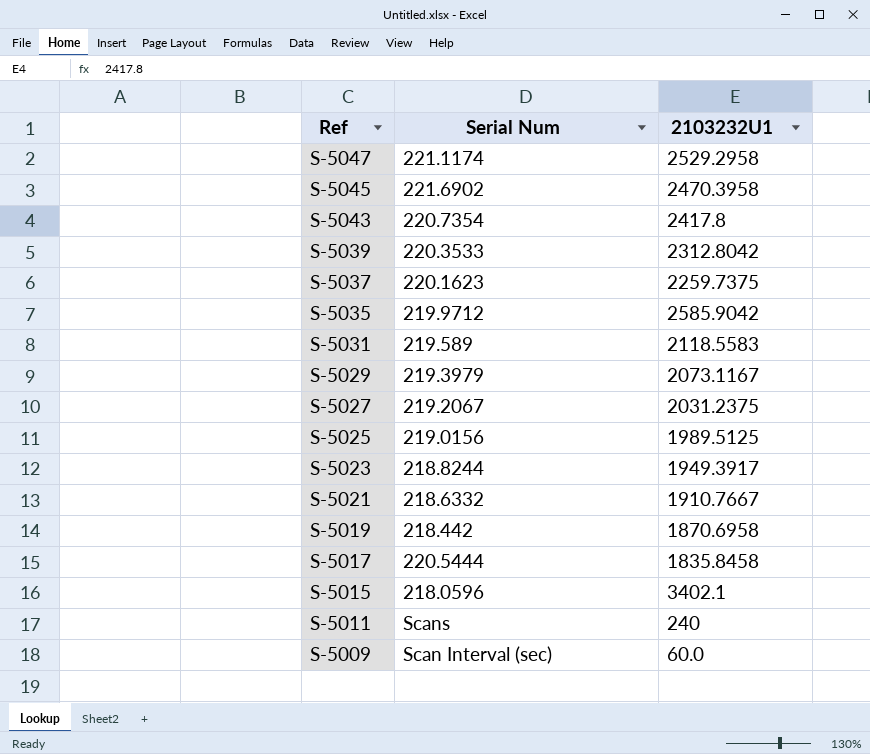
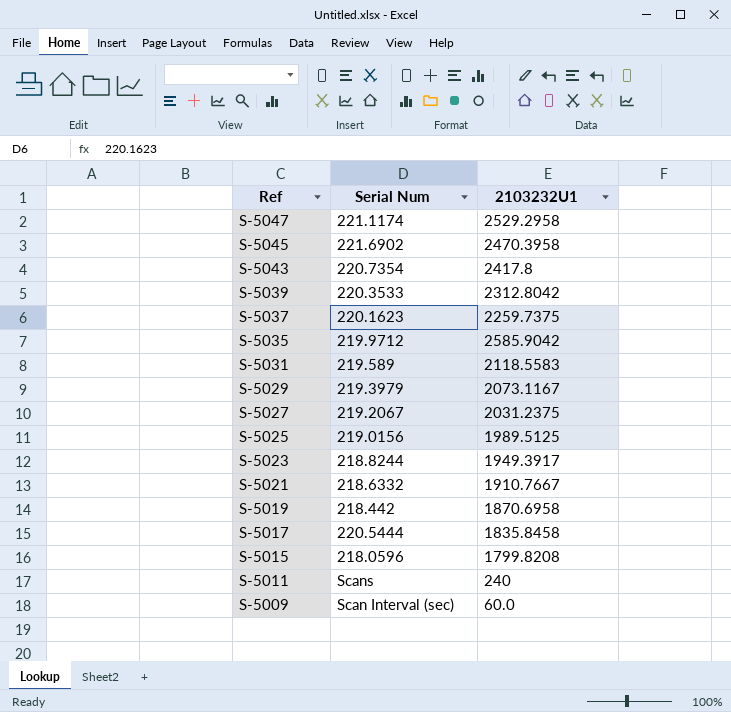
S-5015 | 2103232U1: 3402.1 -> 1799.8208

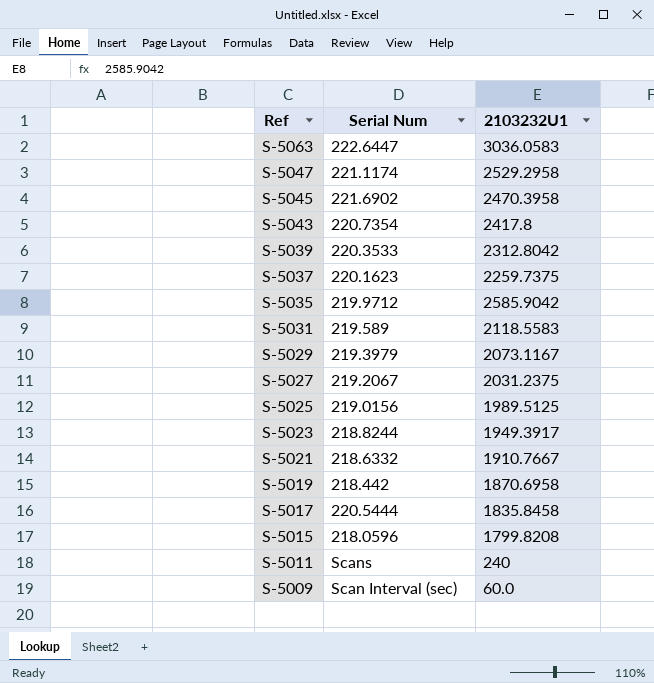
row S-5063: none -> 222.6447 | 3036.0583

